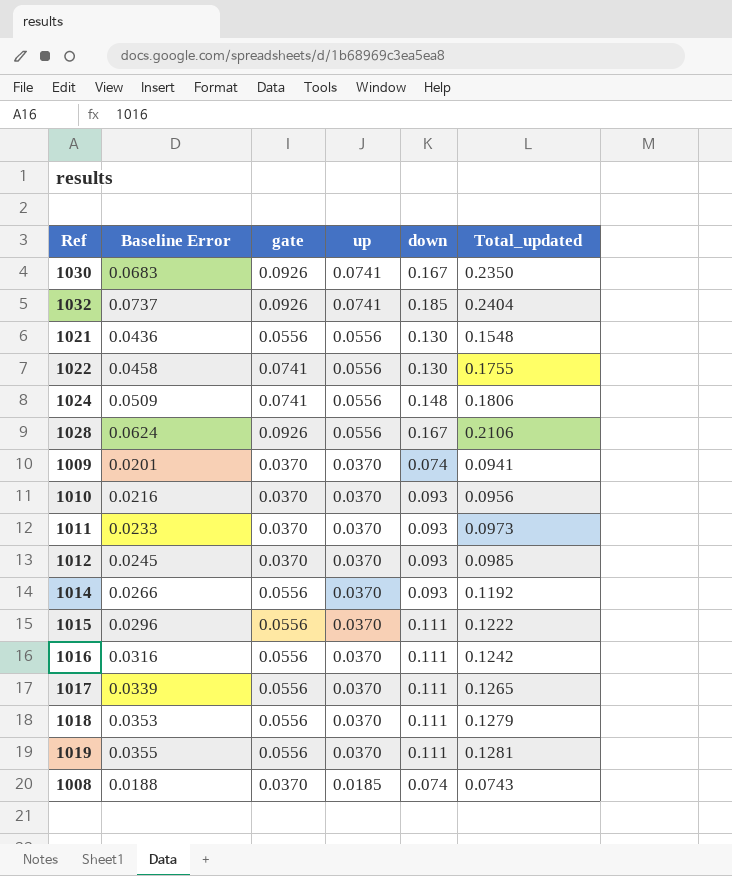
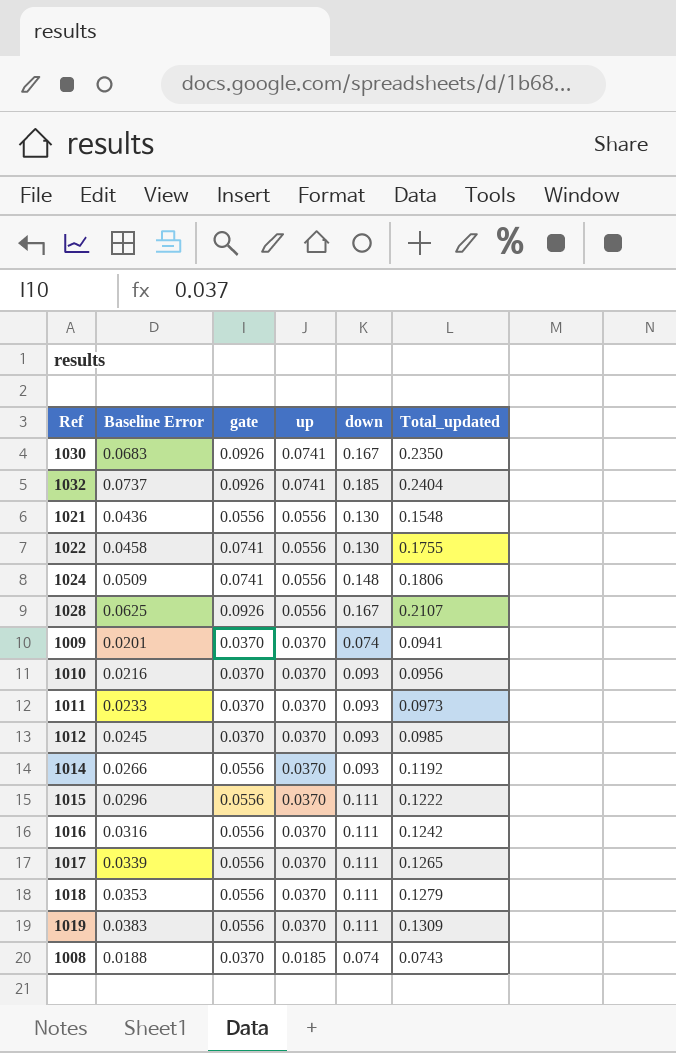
1028 | Baseline Error: 0.0624 -> 0.0625
1028 | Total_updated: 0.2106 -> 0.2107
1019 | Baseline Error: 0.0355 -> 0.0383
1019 | Total_updated: 0.1281 -> 0.1309

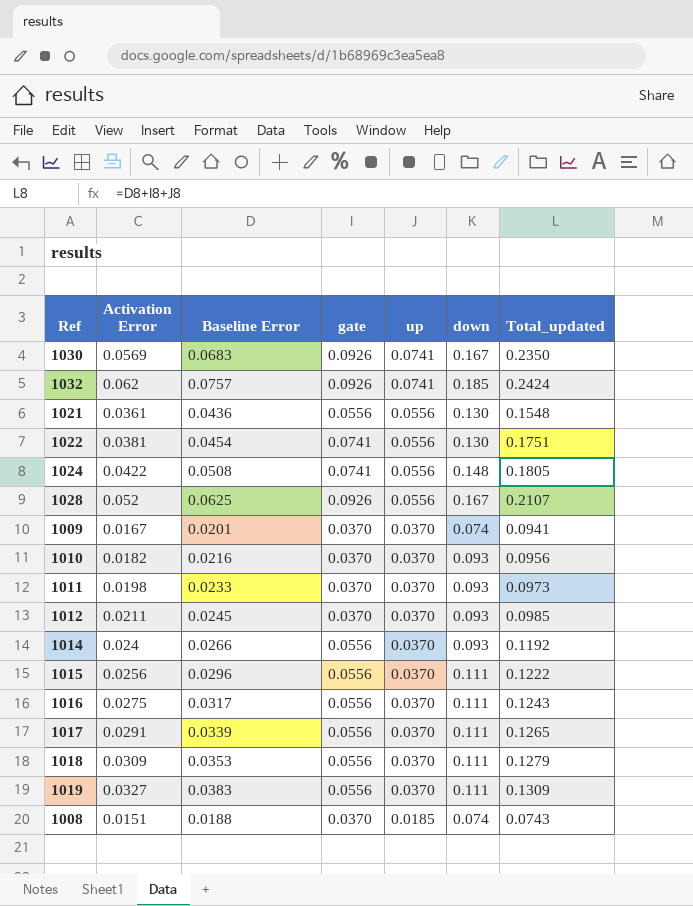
column Activation Error | position: none -> 2
1032 | Baseline Error: 0.0737 -> 0.0757
1032 | Total_updated: 0.2404 -> 0.2424
1022 | Baseline Error: 0.0458 -> 0.0454
1022 | Total_updated: 0.1755 -> 0.1751
1024 | Baseline Error: 0.0509 -> 0.0508
1024 | Total_updated: 0.1806 -> 0.1805
1016 | Baseline Error: 0.0316 -> 0.0317
1016 | Total_updated: 0.1242 -> 0.1243

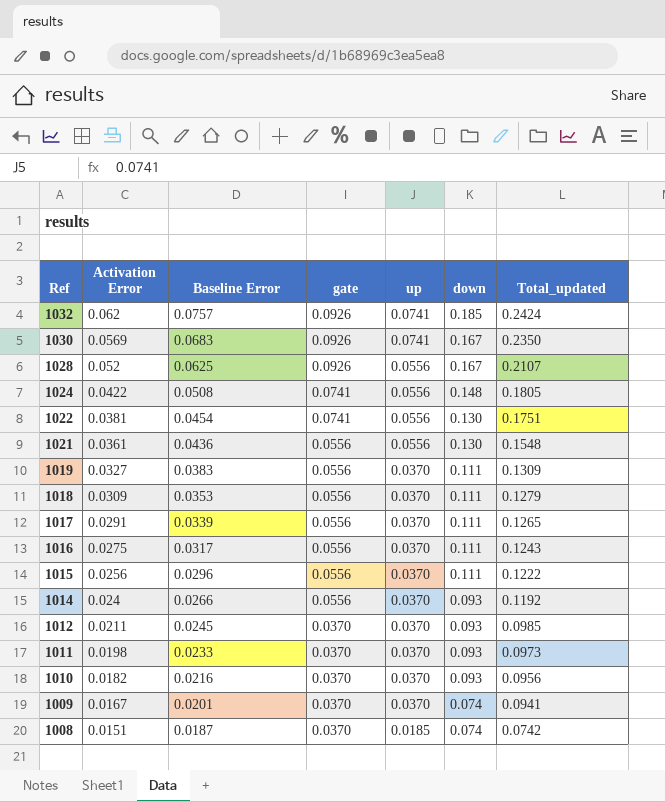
row order: up descending -> Ref descending
1008 | Baseline Error: 0.0188 -> 0.0187
1008 | Total_updated: 0.0743 -> 0.0742

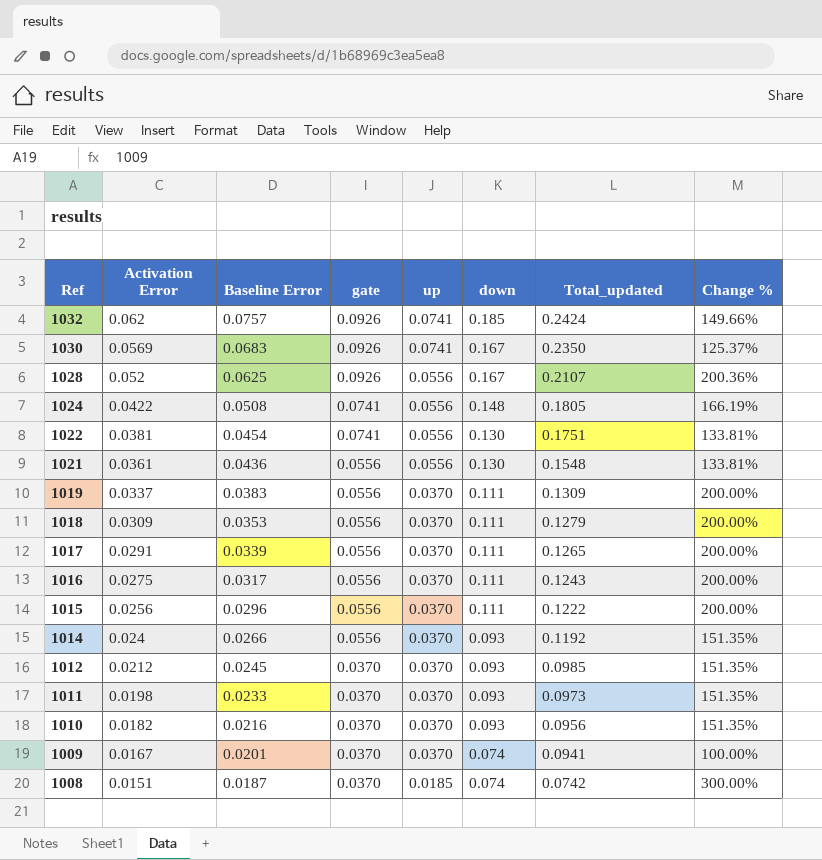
column Change % | formula: none -> ([down] - [up]) / [up]
1019 | Activation Error: 0.0327 -> 0.0337
1012 | Activation Error: 0.0211 -> 0.0212

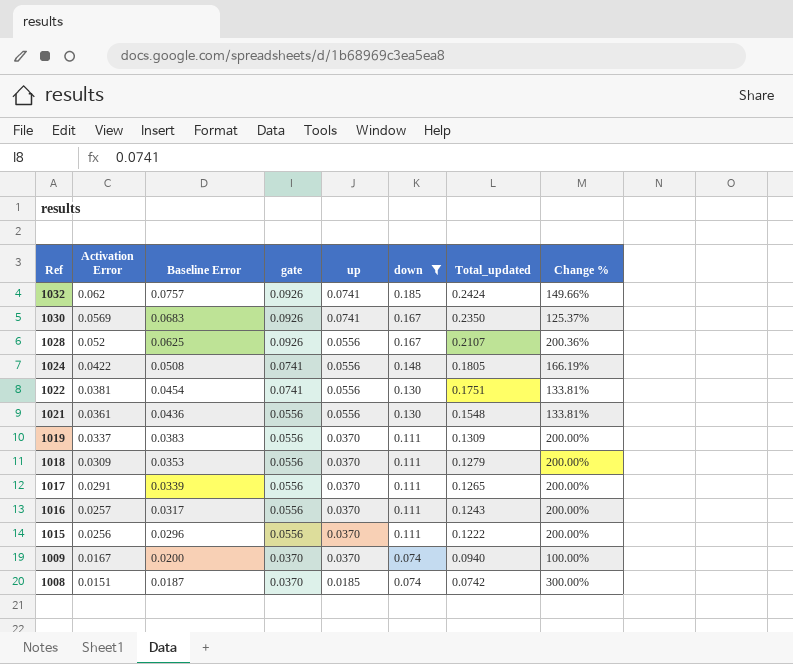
filter: none -> down != 0.093
1016 | Activation Error: 0.0275 -> 0.0257
1009 | Baseline Error: 0.0201 -> 0.0200
1009 | Total_updated: 0.0941 -> 0.0940

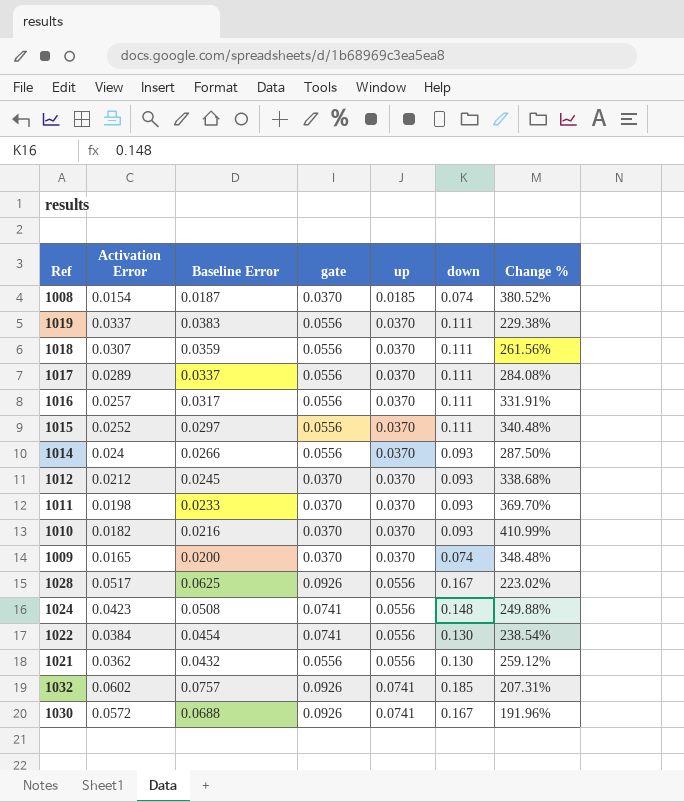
filter: down != 0.093 -> none
row order: Ref descending -> up ascending
column Total_updated | formula: [Baseline Error] + [gate] + [up] -> none
column Change % | formula: ([down] - [up]) / [up] -> ([down] - [Activation Error]) / [Activation Error]
1008 | Activation Error: 0.0151 -> 0.0154
1018 | Activation Error: 0.0309 -> 0.0307
1018 | Baseline Error: 0.0353 -> 0.0359
1017 | Activation Error: 0.0291 -> 0.0289
1017 | Baseline Error: 0.0339 -> 0.0337
1015 | Activation Error: 0.0256 -> 0.0252
1015 | Baseline Error: 0.0296 -> 0.0297
1009 | Activation Error: 0.0167 -> 0.0165
1028 | Activation Error: 0.052 -> 0.0517
1024 | Activation Error: 0.0422 -> 0.0423
1022 | Activation Error: 0.0381 -> 0.0384
1021 | Activation Error: 0.0361 -> 0.0362
1021 | Baseline Error: 0.0436 -> 0.0432
1032 | Activation Error: 0.062 -> 0.0602
1030 | Activation Error: 0.0569 -> 0.0572
1030 | Baseline Error: 0.0683 -> 0.0688

